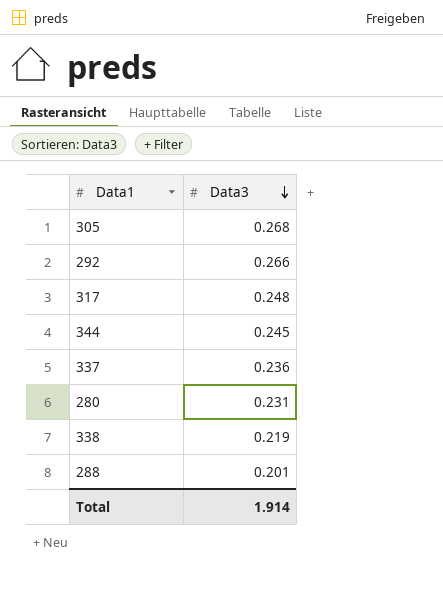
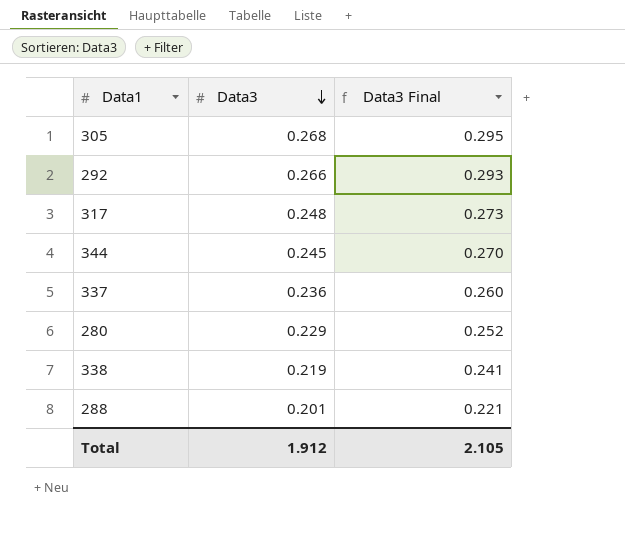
column Data3 Final | formula: none -> [Data3] * 1.1
280 | Data3: 0.231 -> 0.229
Total | Data3: 1.914 -> 1.912

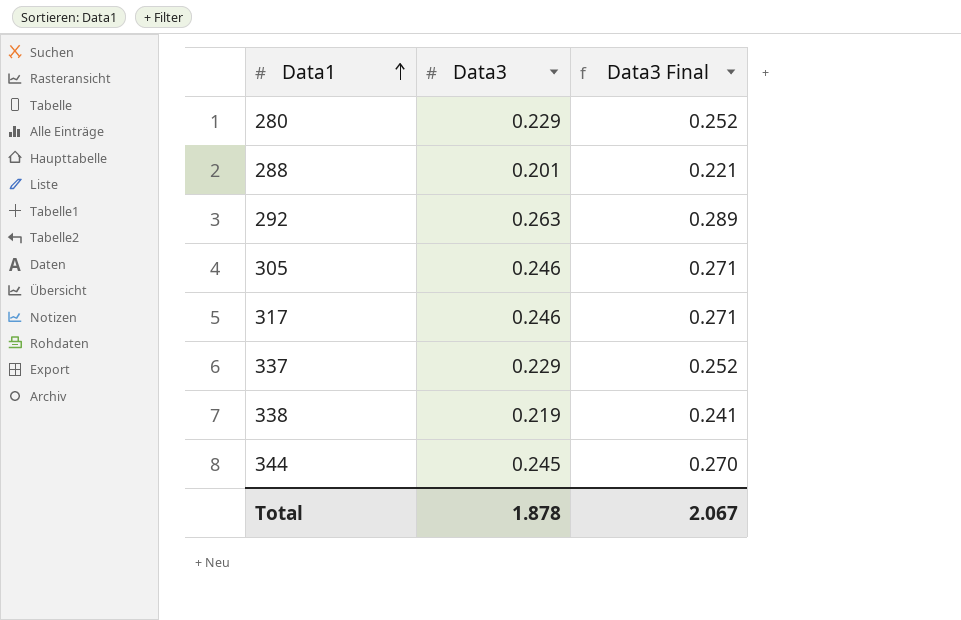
row order: Data3 descending -> Data1 ascending
292 | Data3: 0.266 -> 0.263
292 | Data3 Final: 0.293 -> 0.289
305 | Data3: 0.268 -> 0.246
305 | Data3 Final: 0.295 -> 0.271
317 | Data3: 0.248 -> 0.246
317 | Data3 Final: 0.273 -> 0.271
337 | Data3: 0.236 -> 0.229
337 | Data3 Final: 0.260 -> 0.252
Total | Data3: 1.912 -> 1.878
Total | Data3 Final: 2.105 -> 2.067

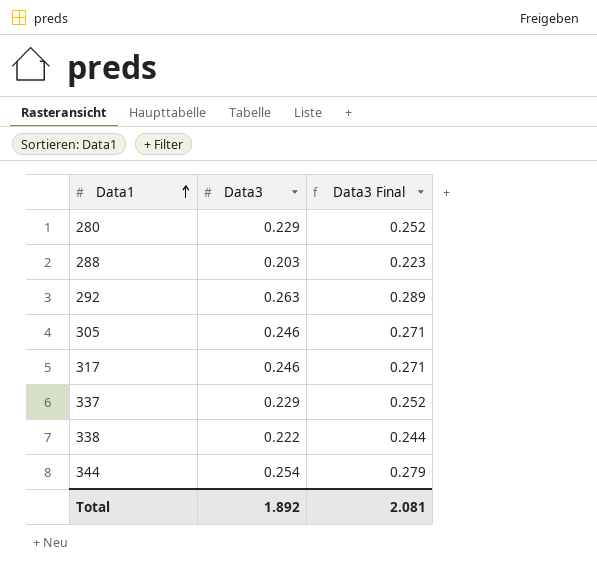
288 | Data3: 0.201 -> 0.203
288 | Data3 Final: 0.221 -> 0.223
338 | Data3: 0.219 -> 0.222
338 | Data3 Final: 0.241 -> 0.244
344 | Data3: 0.245 -> 0.254
344 | Data3 Final: 0.270 -> 0.279
Total | Data3: 1.878 -> 1.892
Total | Data3 Final: 2.067 -> 2.081

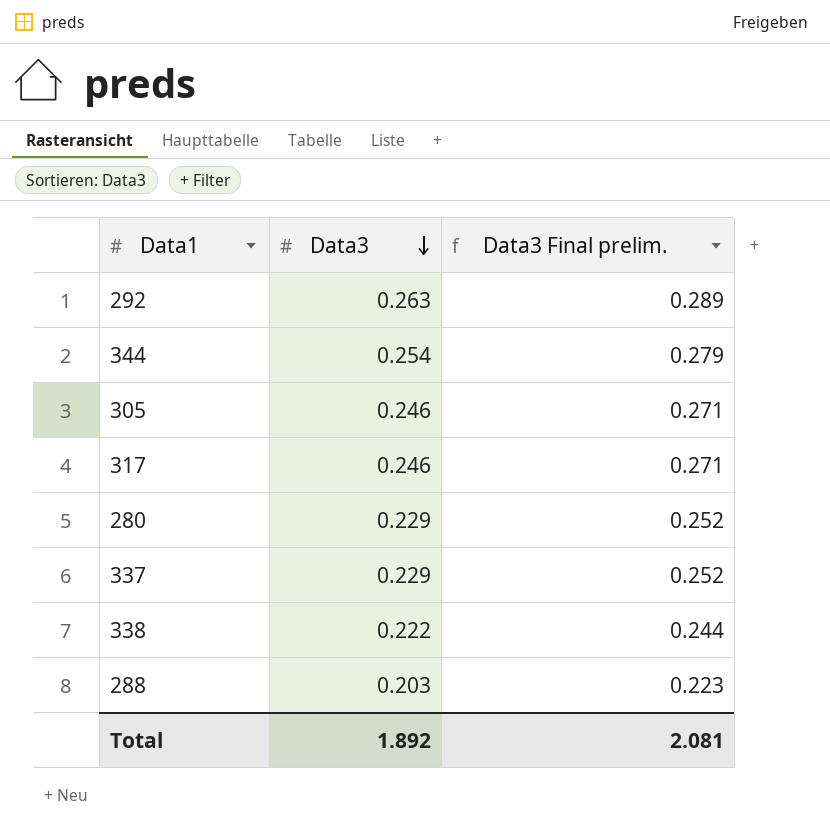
row order: Data1 ascending -> Data3 descending
column name: Data3 Final -> Data3 Final prelim.

